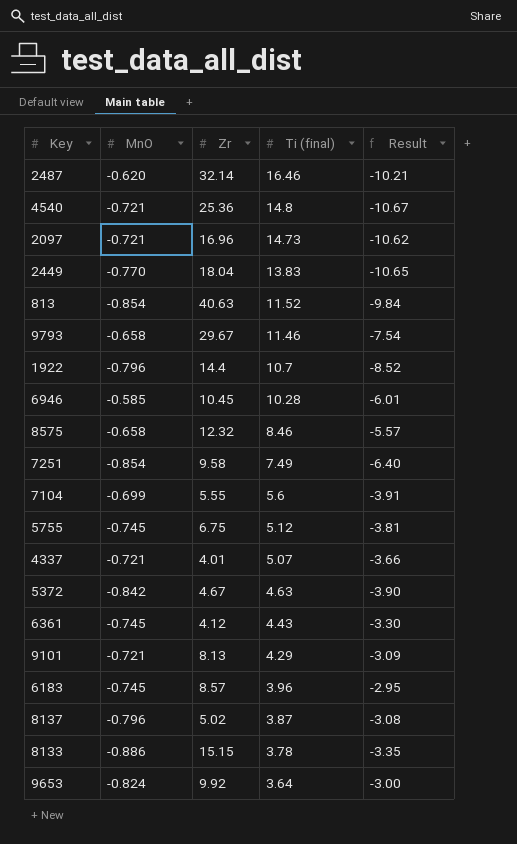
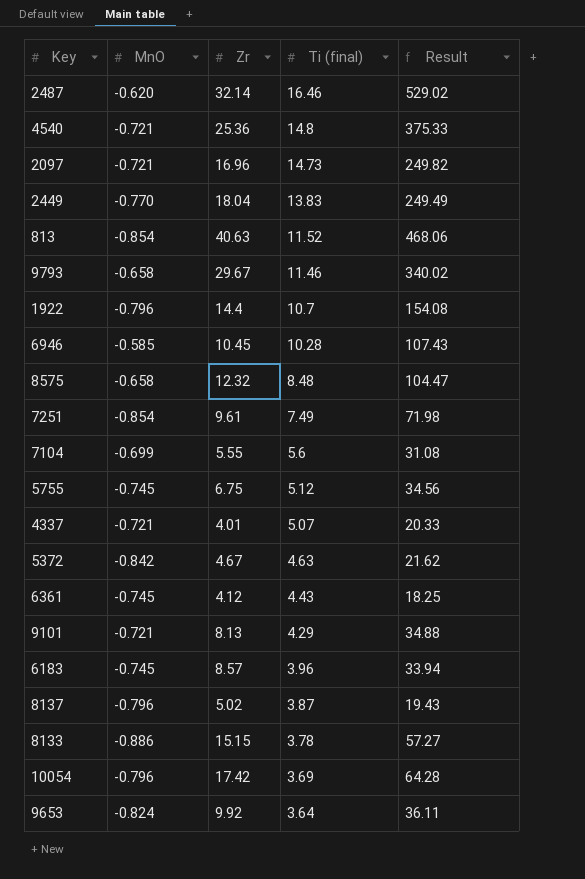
column Result | formula: [MnO] * [Ti (final)] -> [Zr] * [Ti (final)]
8575 | Ti (final): 8.46 -> 8.48
7251 | Zr: 9.58 -> 9.61
row 10054: none -> -0.796 | 17.42 | 3.69 | 64.28

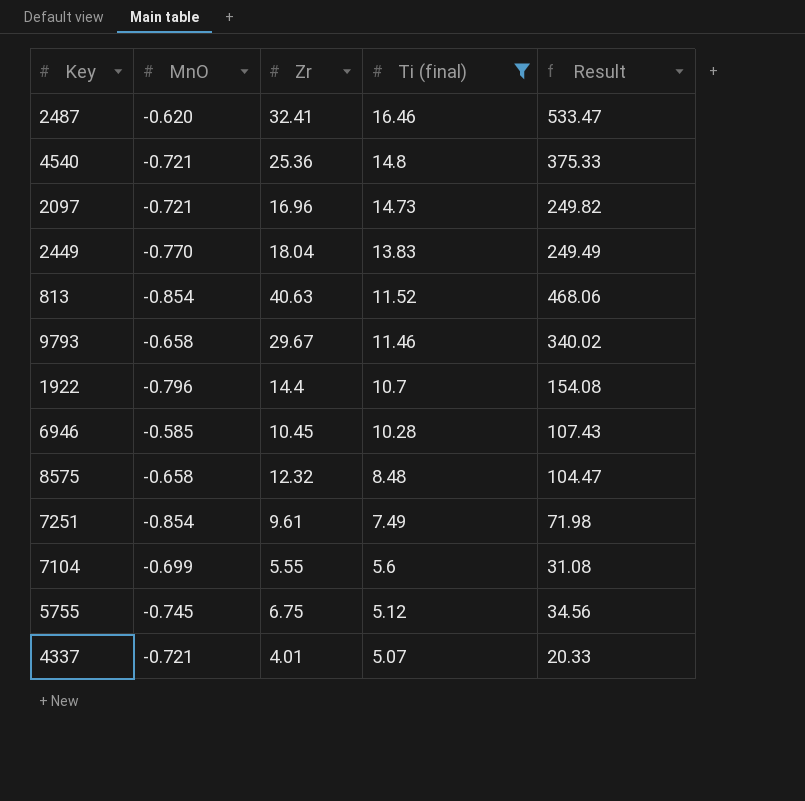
filter: none -> Ti (final) >= 5.07
2487 | Zr: 32.14 -> 32.41
2487 | Result: 529.02 -> 533.47

